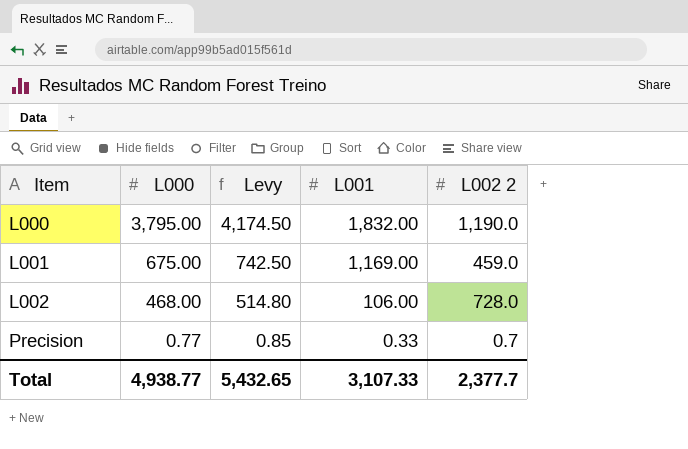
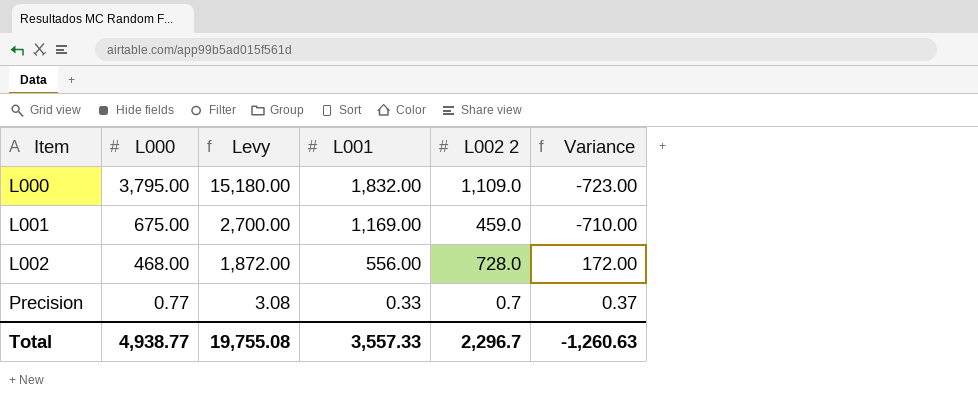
column Levy | formula: [L000] * 1.1 -> [L000] * 4
column Variance | formula: none -> [L002 2] - [L001]
L000 | L002 2: 1,190.0 -> 1,109.0
L002 | L001: 106.00 -> 556.00
Total | Levy: 5,432.65 -> 19,755.08
Total | L001: 3,107.33 -> 3,557.33
Total | L002 2: 2,377.7 -> 2,296.7

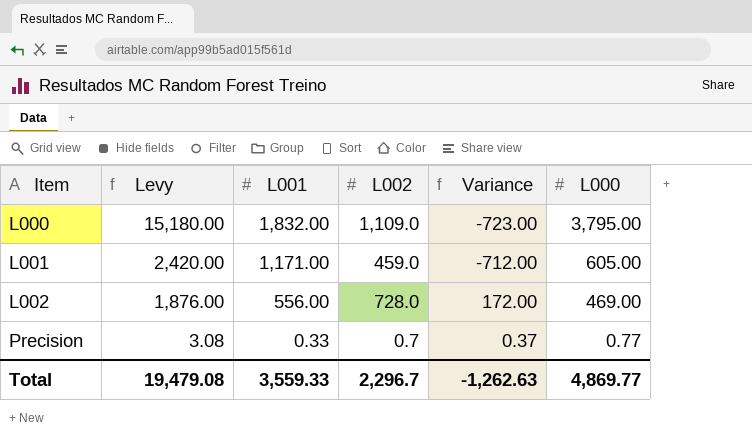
column name: L002 2 -> L002
column L000 | position: 2 -> 6
L001 | Levy: 2,700.00 -> 2,420.00
L001 | L001: 1,169.00 -> 1,171.00
L001 | Variance: -710.00 -> -712.00
L001 | L000: 675.00 -> 605.00
L002 | Levy: 1,872.00 -> 1,876.00
L002 | L000: 468.00 -> 469.00
Total | Levy: 19,755.08 -> 19,479.08
Total | L001: 3,557.33 -> 3,559.33
Total | Variance: -1,260.63 -> -1,262.63
Total | L000: 4,938.77 -> 4,869.77

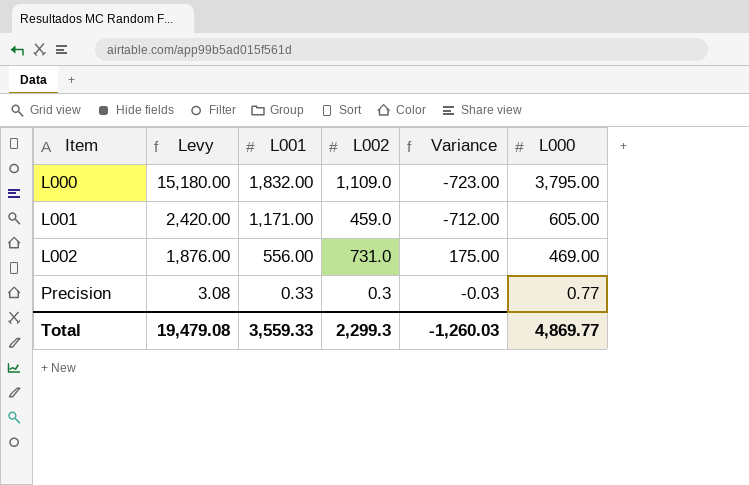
L002 | L002: 728.0 -> 731.0
L002 | Variance: 172.00 -> 175.00
Precision | L002: 0.7 -> 0.3
Precision | Variance: 0.37 -> -0.03
Total | L002: 2,296.7 -> 2,299.3
Total | Variance: -1,262.63 -> -1,260.03

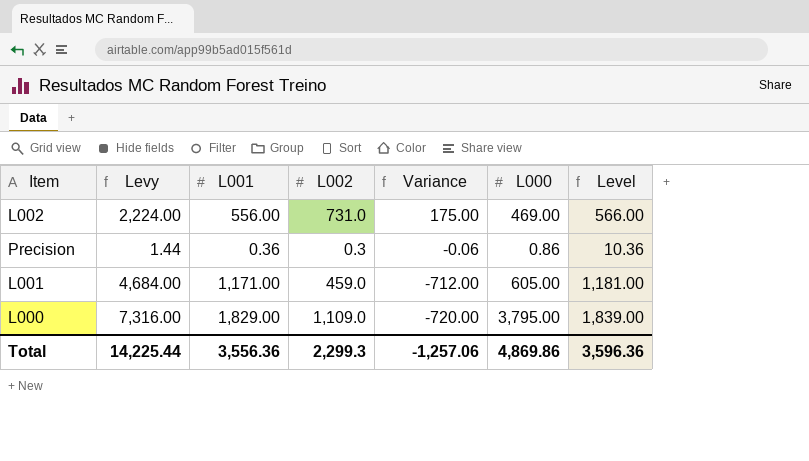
row order: Item ascending -> Variance descending
column Levy | formula: [L000] * 4 -> [L001] * 4
column Level | formula: none -> [L001] + 10
Precision | L001: 0.33 -> 0.36
Precision | Variance: -0.03 -> -0.06
Precision | L000: 0.77 -> 0.86
L000 | L001: 1,832.00 -> 1,829.00
L000 | Variance: -723.00 -> -720.00
Total | Levy: 19,479.08 -> 14,225.44
Total | L001: 3,559.33 -> 3,556.36
Total | Variance: -1,260.03 -> -1,257.06
Total | L000: 4,869.77 -> 4,869.86

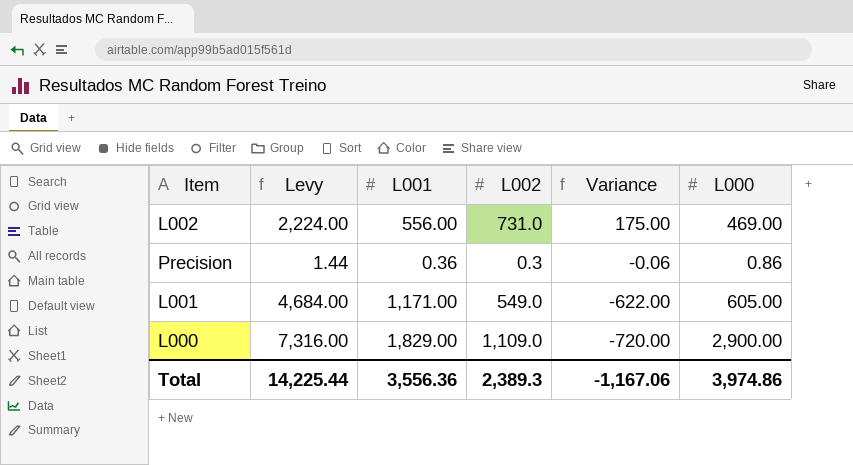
column Level | formula: [L001] + 10 -> none
L001 | L002: 459.0 -> 549.0
L001 | Variance: -712.00 -> -622.00
L000 | L000: 3,795.00 -> 2,900.00
Total | L002: 2,299.3 -> 2,389.3
Total | Variance: -1,257.06 -> -1,167.06
Total | L000: 4,869.86 -> 3,974.86

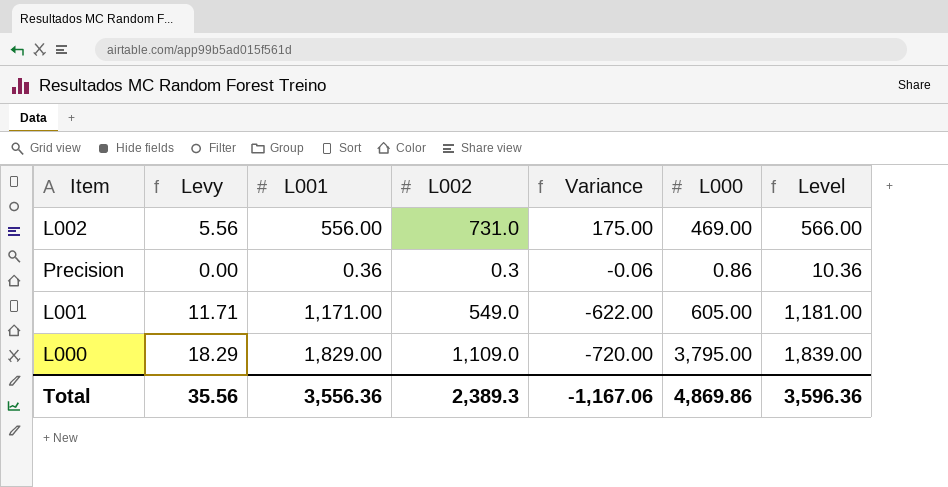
column Levy | formula: [L001] * 4 -> [L001] * 0.01
column Level | formula: none -> [L001] + 10
L000 | L000: 2,900.00 -> 3,795.00
Total | Levy: 14,225.44 -> 35.56
Total | L000: 3,974.86 -> 4,869.86

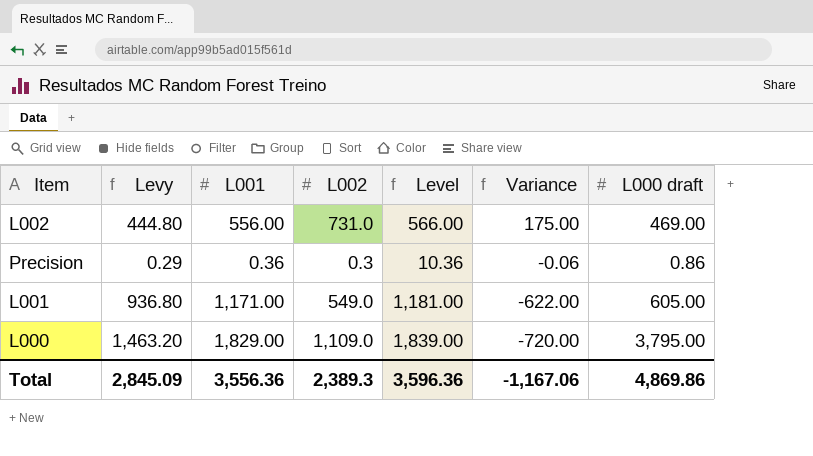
column Levy | formula: [L001] * 0.01 -> [L001] * 0.8
column Level | position: 7 -> 5
column name: L000 -> L000 draft
Total | Levy: 35.56 -> 2,845.09

